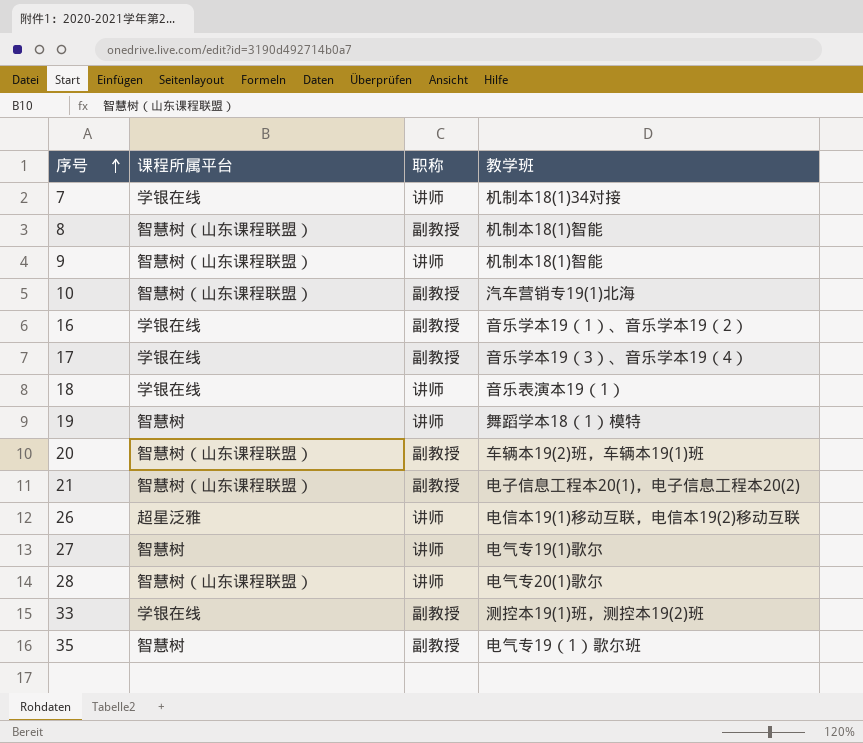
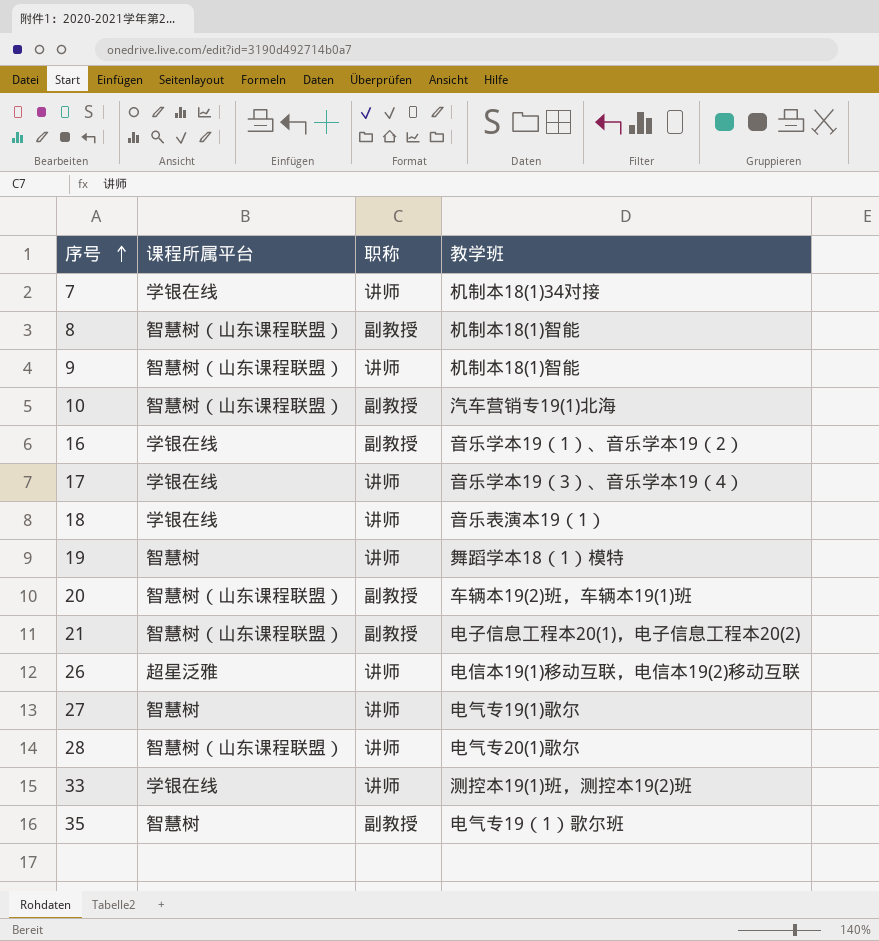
17 | 职称: 副教授 -> 讲师
33 | 职称: 副教授 -> 讲师

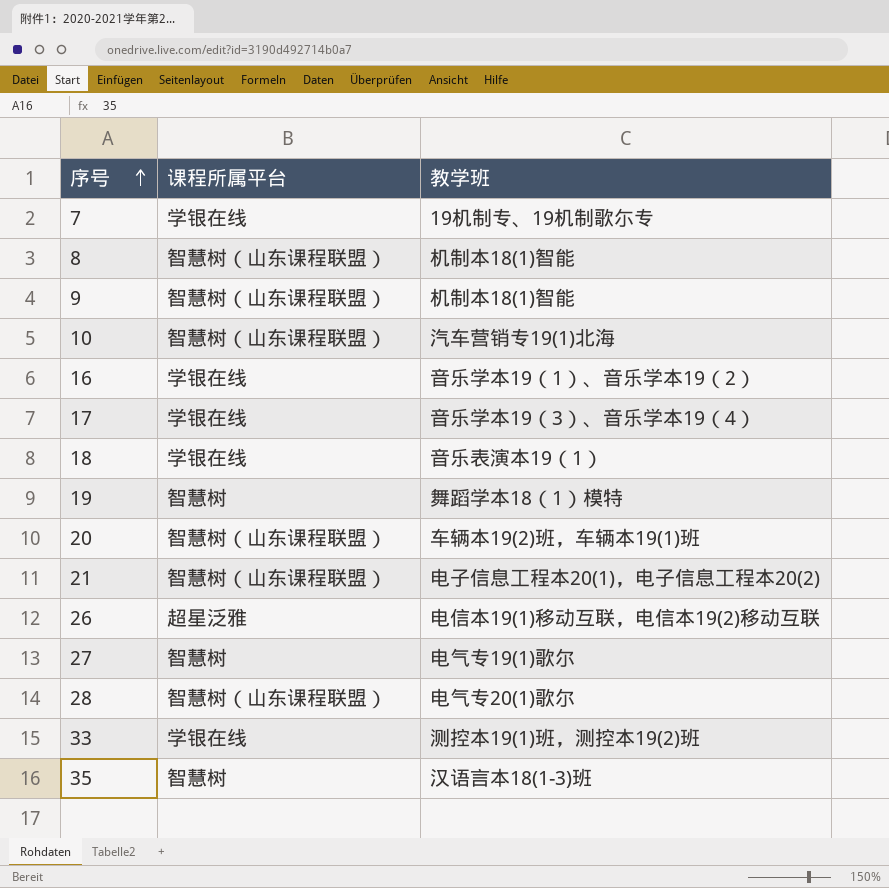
column 职称 | position: 3 -> none
7 | 教学班: 机制本18(1)34对接 -> 19机制专、19机制歌尓专
35 | 教学班: 电气专19（1）歌尔班 -> 汉语言本18(1-3)班

